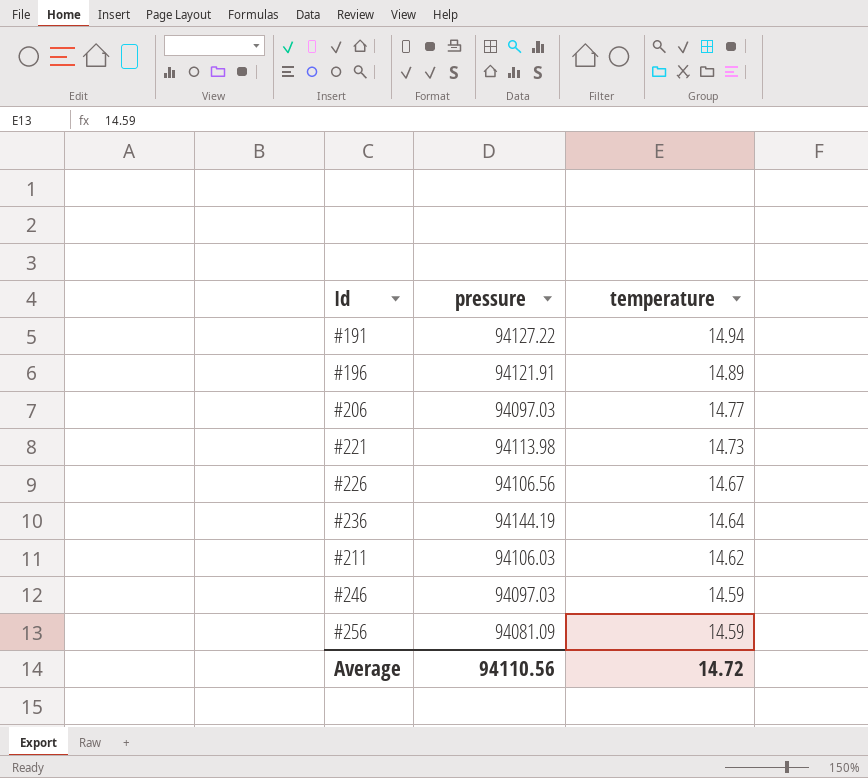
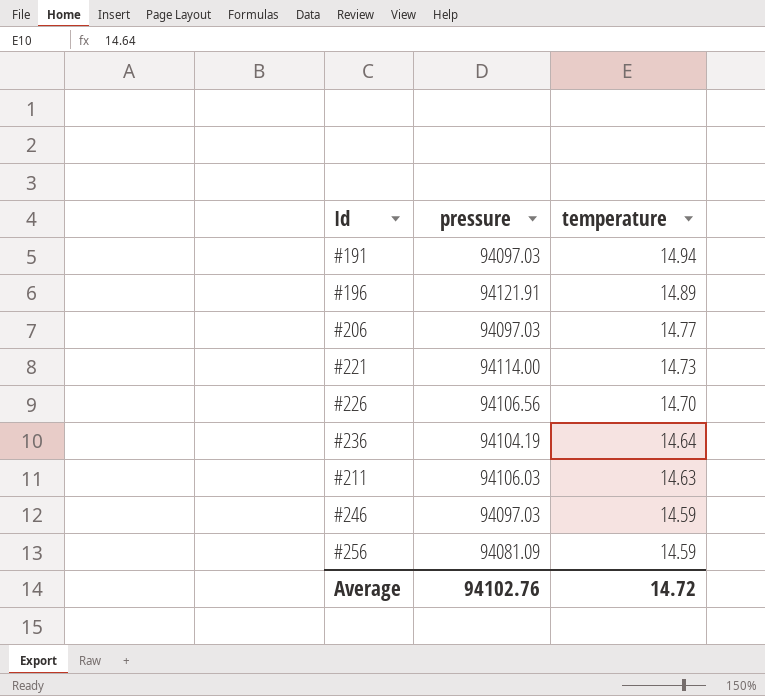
#191 | pressure: 94127.22 -> 94097.03
#221 | pressure: 94113.98 -> 94114.00
#226 | temperature: 14.67 -> 14.70
#236 | pressure: 94144.19 -> 94104.19
#211 | temperature: 14.62 -> 14.63
Average | pressure: 94110.56 -> 94102.76

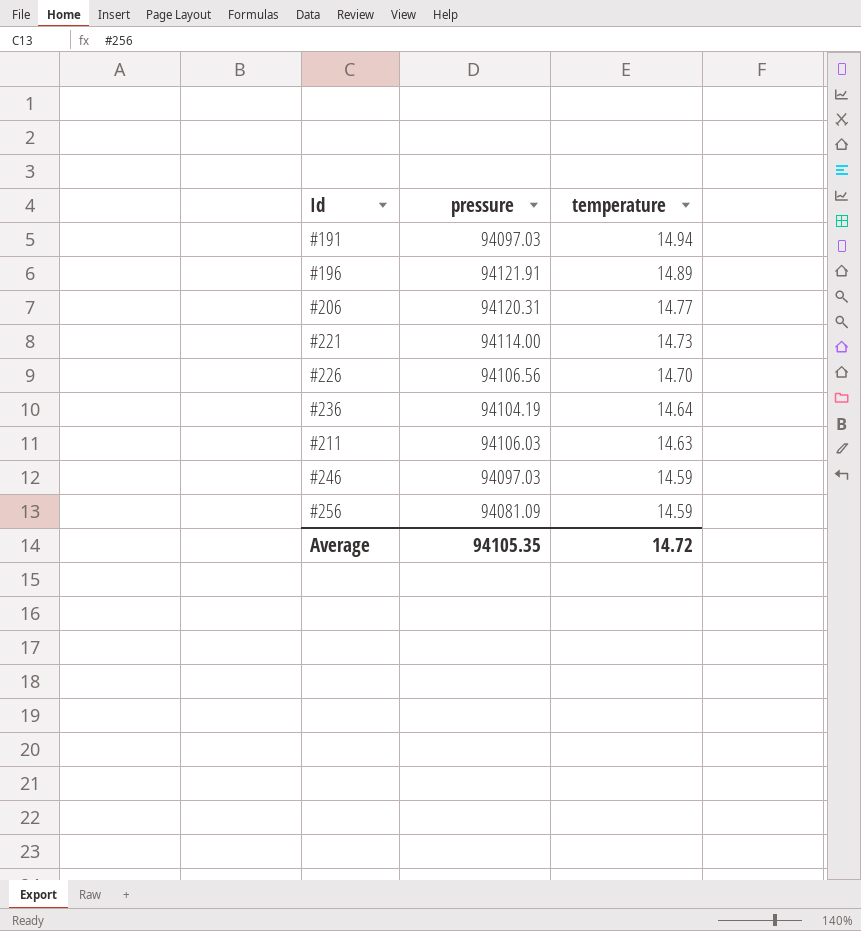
#206 | pressure: 94097.03 -> 94120.31
Average | pressure: 94102.76 -> 94105.35

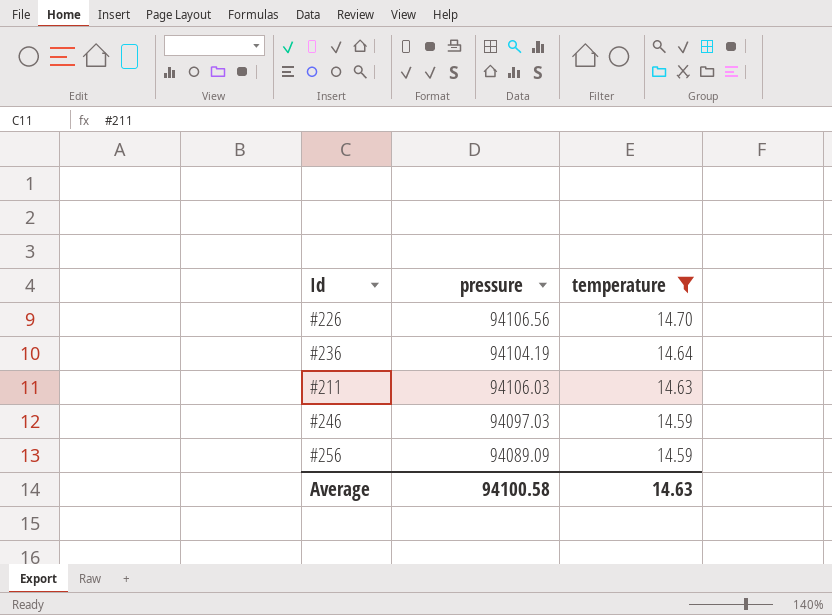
filter: none -> temperature <= 14.70
#256 | pressure: 94081.09 -> 94089.09
Average | pressure: 94105.35 -> 94100.58
Average | temperature: 14.72 -> 14.63

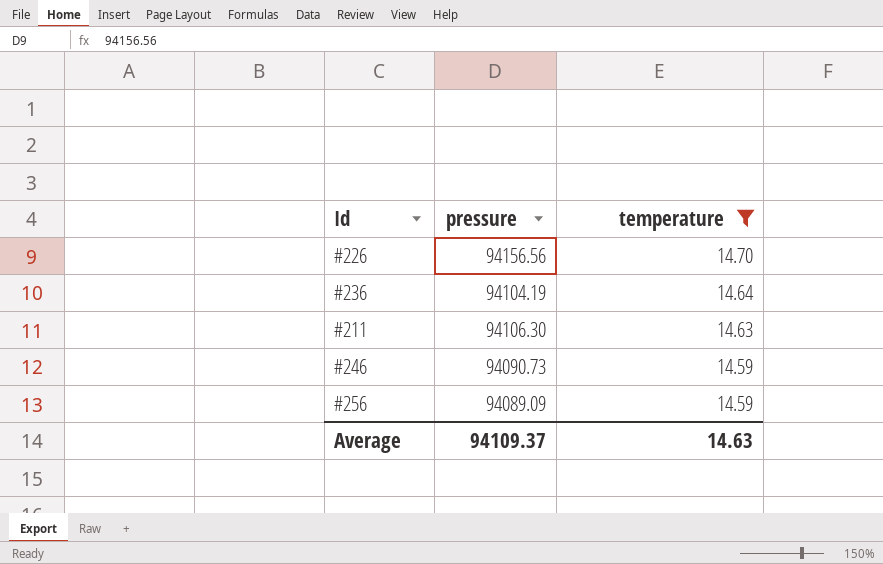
#226 | pressure: 94106.56 -> 94156.56
#211 | pressure: 94106.03 -> 94106.30
#246 | pressure: 94097.03 -> 94090.73
Average | pressure: 94100.58 -> 94109.37

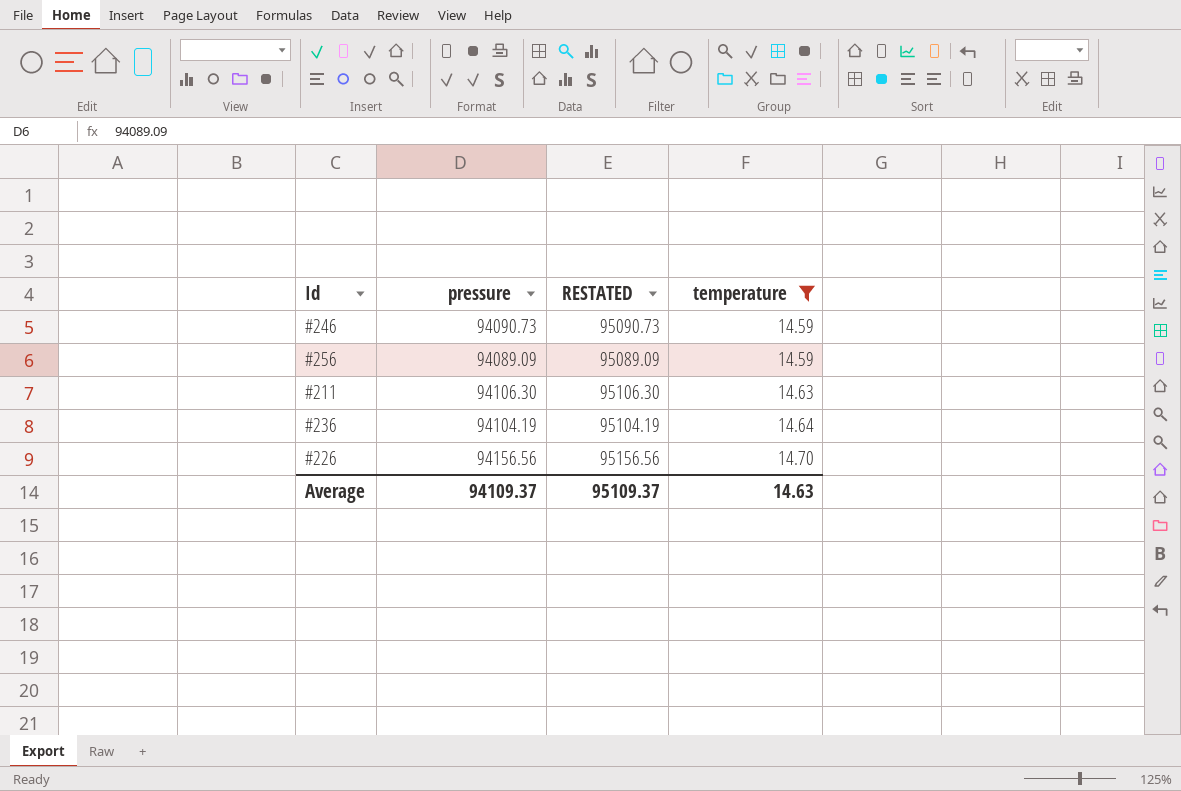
row order: temperature descending -> temperature ascending
column RESTATED | formula: none -> [pressure] + 1000

